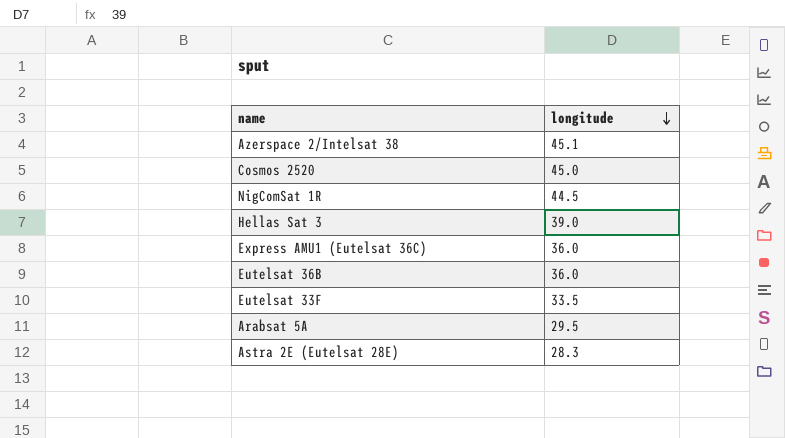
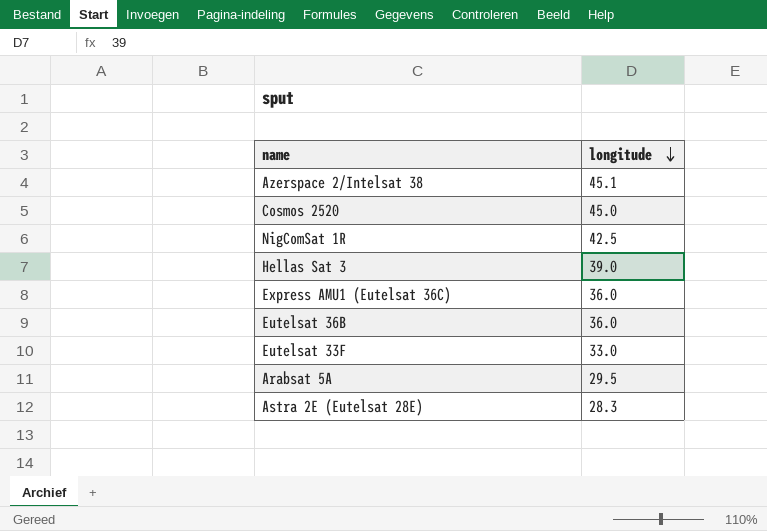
NigComSat 1R | longitude: 44.5 -> 42.5
Eutelsat 33F | longitude: 33.5 -> 33.0

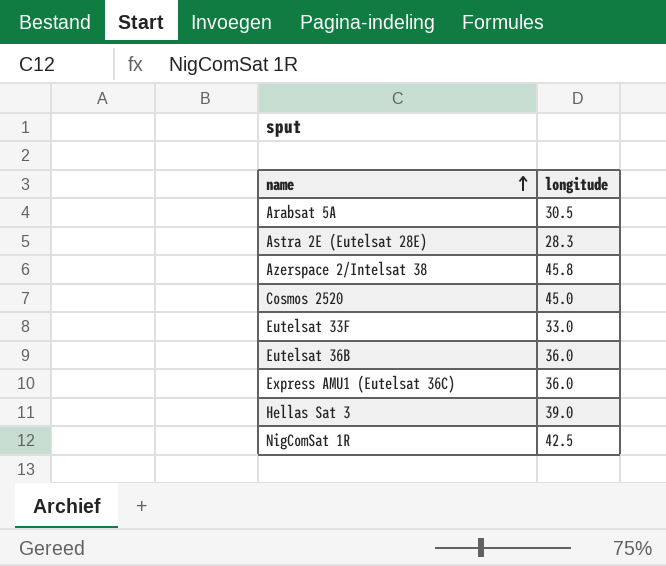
row order: longitude descending -> name ascending
Arabsat 5A | longitude: 29.5 -> 30.5
Azerspace 2/Intelsat 38 | longitude: 45.1 -> 45.8

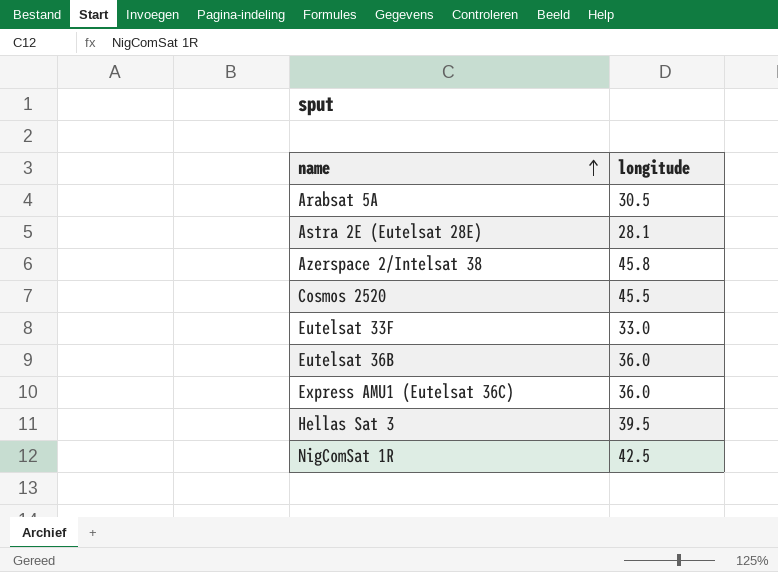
Astra 2E (Eutelsat 28E) | longitude: 28.3 -> 28.1
Cosmos 2520 | longitude: 45.0 -> 45.5
Hellas Sat 3 | longitude: 39.0 -> 39.5

